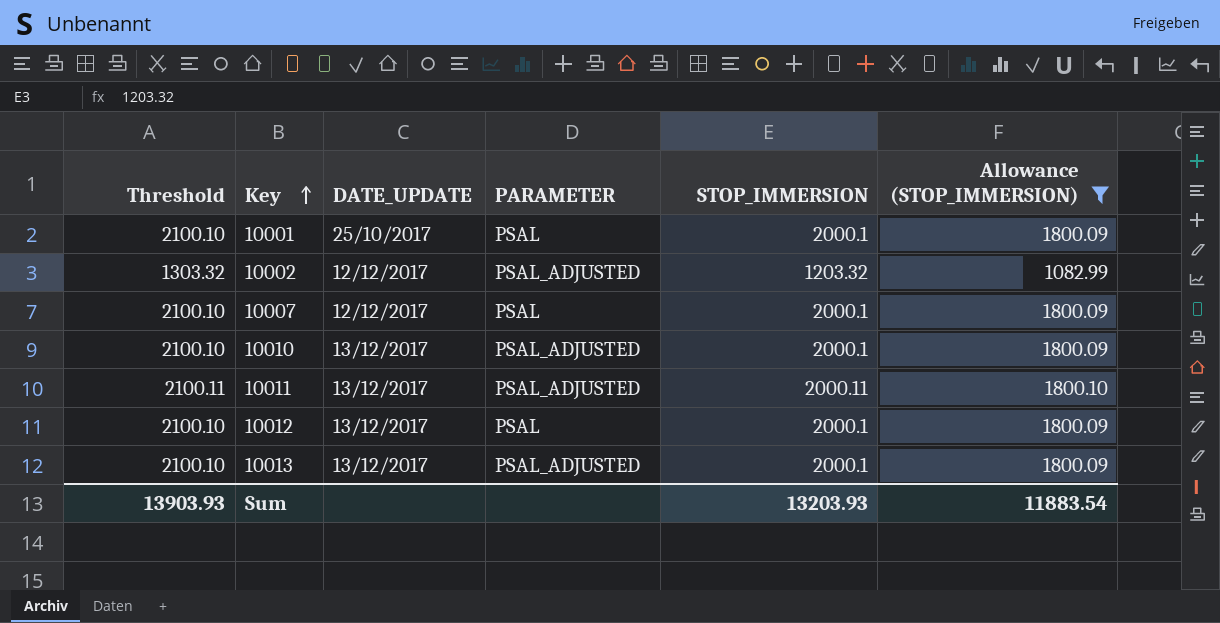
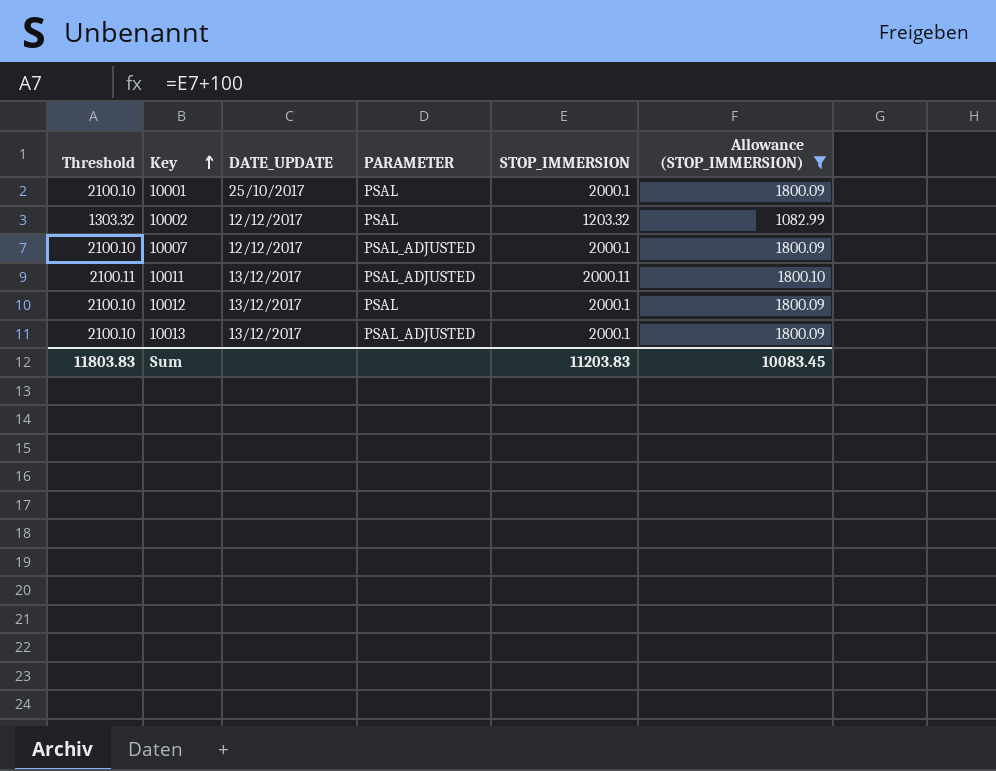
row 10010: 2100.10 | 13/12/2017 | PSAL_ADJUSTED | 2000.1 | 1800.09 -> none
10002 | PARAMETER: PSAL_ADJUSTED -> PSAL
10007 | PARAMETER: PSAL -> PSAL_ADJUSTED
Sum | Threshold: 13903.93 -> 11803.83
Sum | STOP_IMMERSION: 13203.93 -> 11203.83
Sum | Allowance (STOP_IMMERSION): 11883.54 -> 10083.45

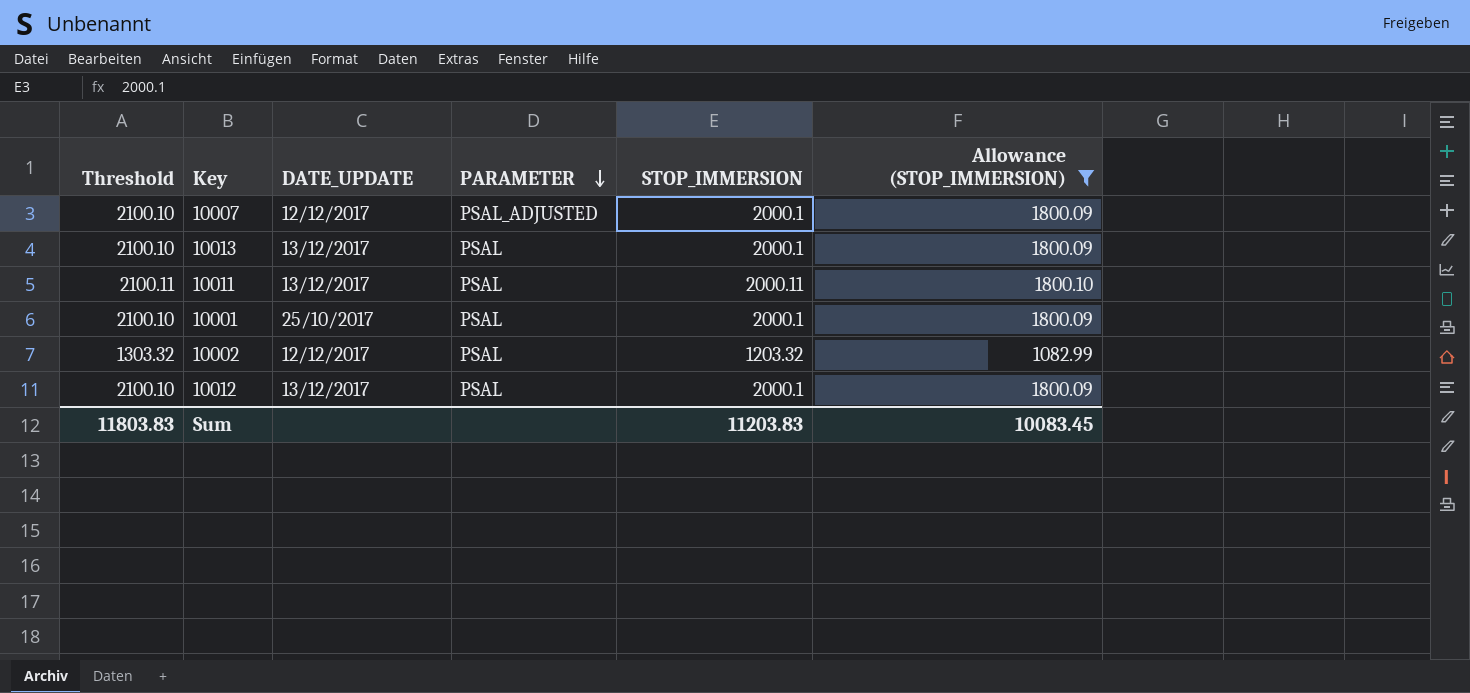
row order: Key ascending -> PARAMETER descending
10013 | PARAMETER: PSAL_ADJUSTED -> PSAL
10011 | PARAMETER: PSAL_ADJUSTED -> PSAL

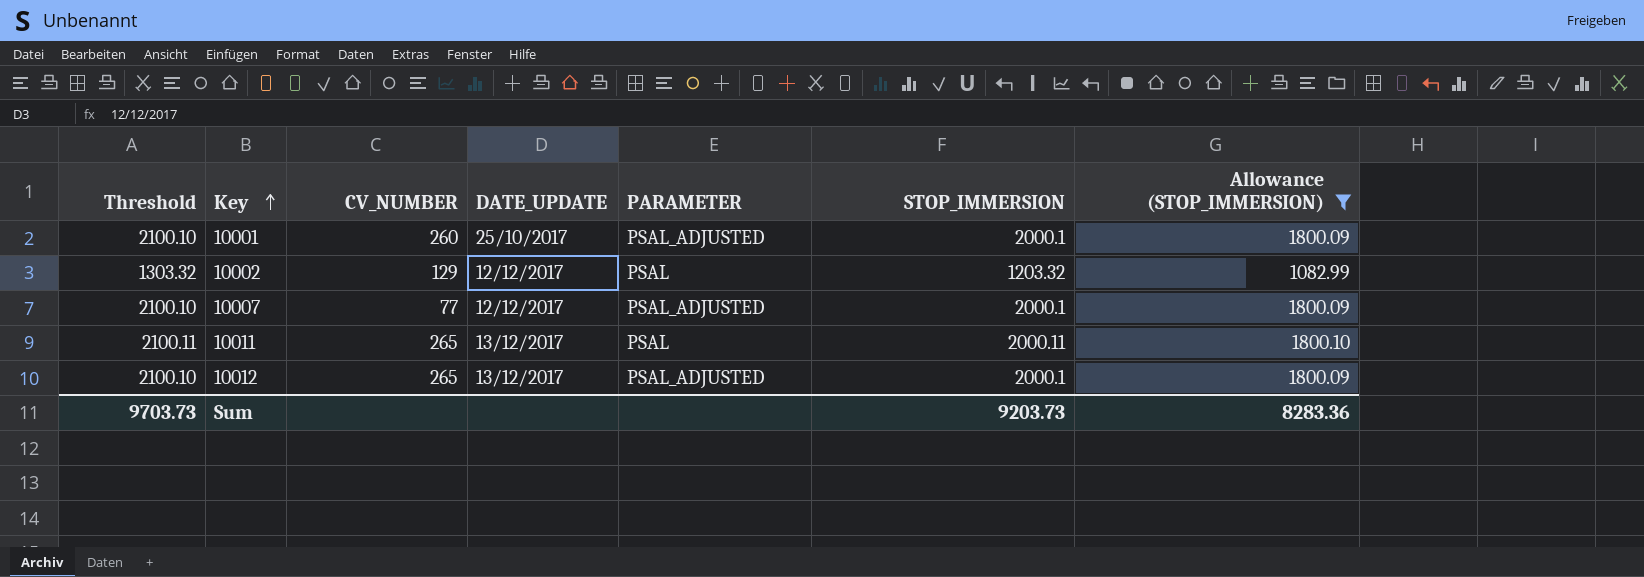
row order: PARAMETER descending -> Key ascending
column CV_NUMBER | position: none -> 3
row 10013: 2100.10 | 13/12/2017 | PSAL | 2000.1 | 1800.09 -> none
10001 | PARAMETER: PSAL -> PSAL_ADJUSTED
10012 | PARAMETER: PSAL -> PSAL_ADJUSTED
Sum | Threshold: 11803.83 -> 9703.73
Sum | STOP_IMMERSION: 11203.83 -> 9203.73
Sum | Allowance (STOP_IMMERSION): 10083.45 -> 8283.36

